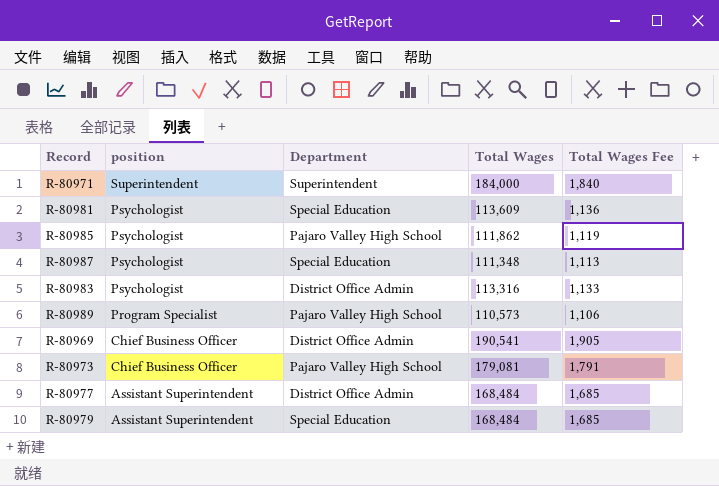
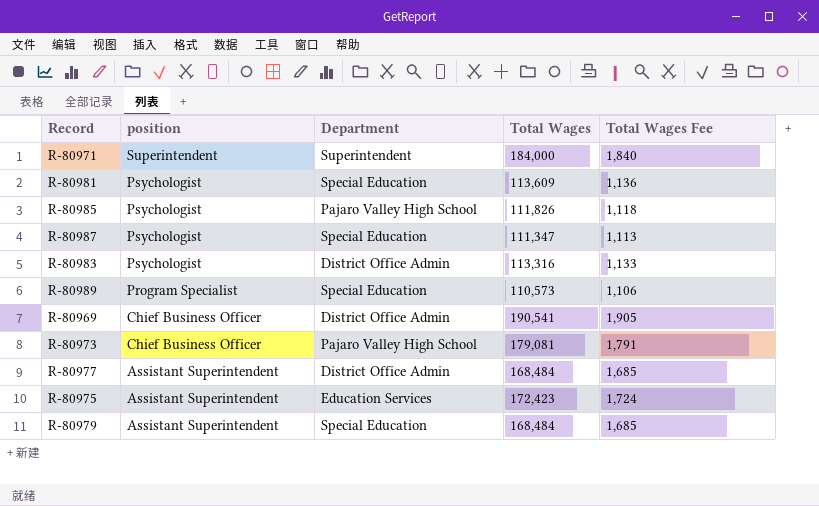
R-80985 | Total Wages: 111,862 -> 111,826
R-80985 | Total Wages Fee: 1,119 -> 1,118
R-80987 | Total Wages: 111,348 -> 111,347
R-80989 | Department: Pajaro Valley High School -> Special Education
row R-80975: none -> Assistant Superintendent | Education Services | 172,423 | 1,724

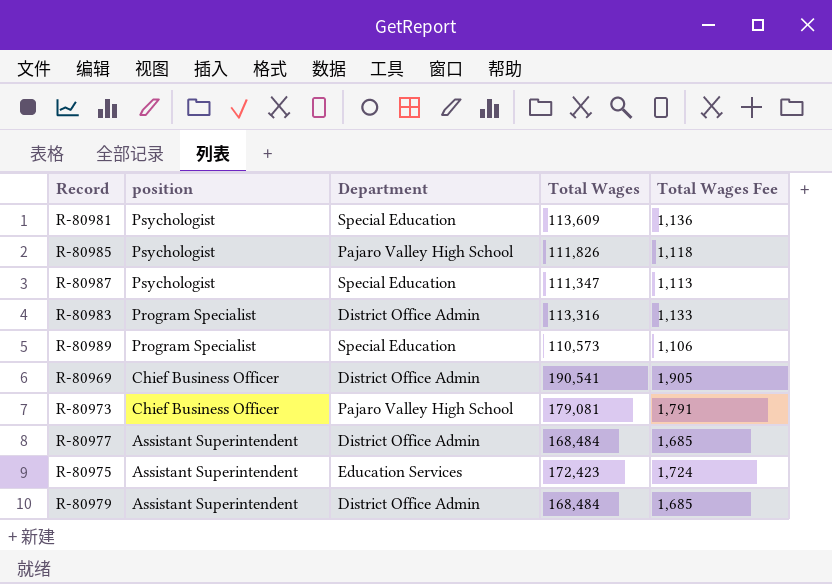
row R-80971: Superintendent | Superintendent | 184,000 | 1,840 -> none
R-80983 | position: Psychologist -> Program Specialist
R-80979 | Department: Special Education -> District Office Admin

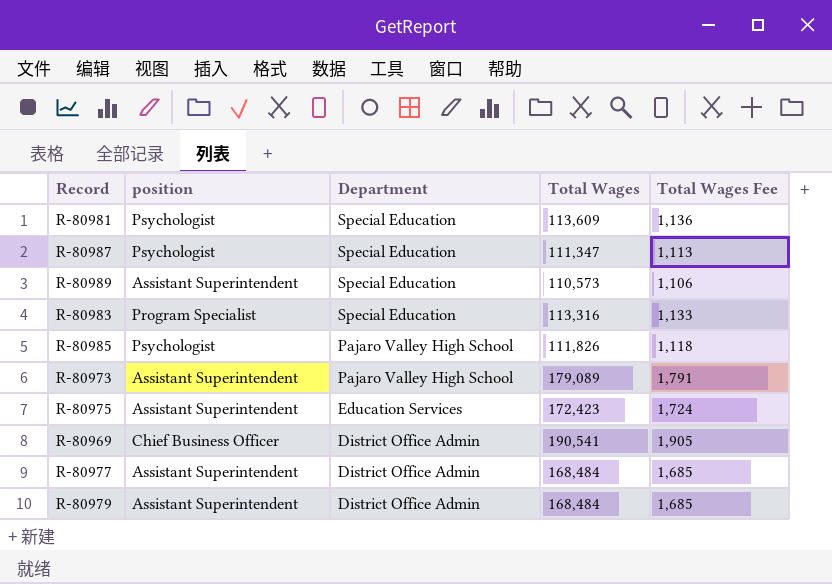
row order: position descending -> Department descending
R-80989 | position: Program Specialist -> Assistant Superintendent
R-80983 | Department: District Office Admin -> Special Education
R-80973 | position: Chief Business Officer -> Assistant Superintendent
R-80973 | Total Wages: 179,081 -> 179,089

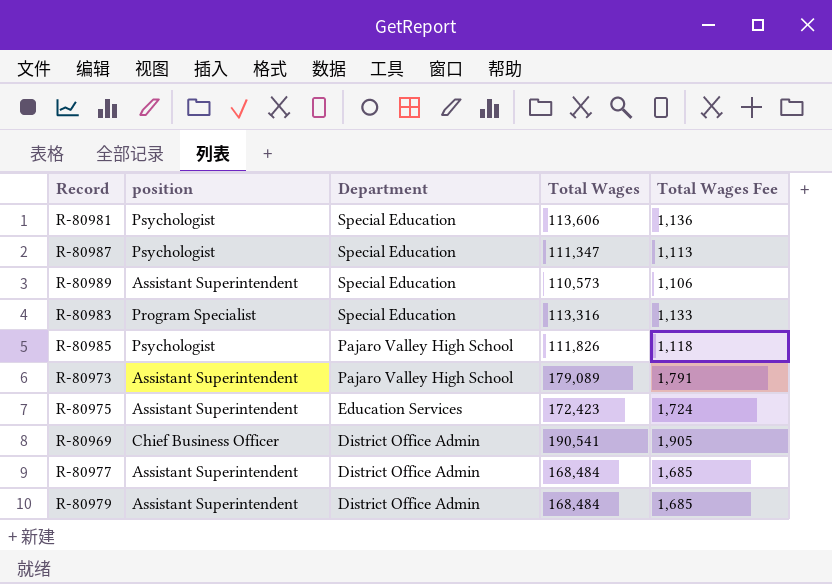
R-80981 | Total Wages: 113,609 -> 113,606

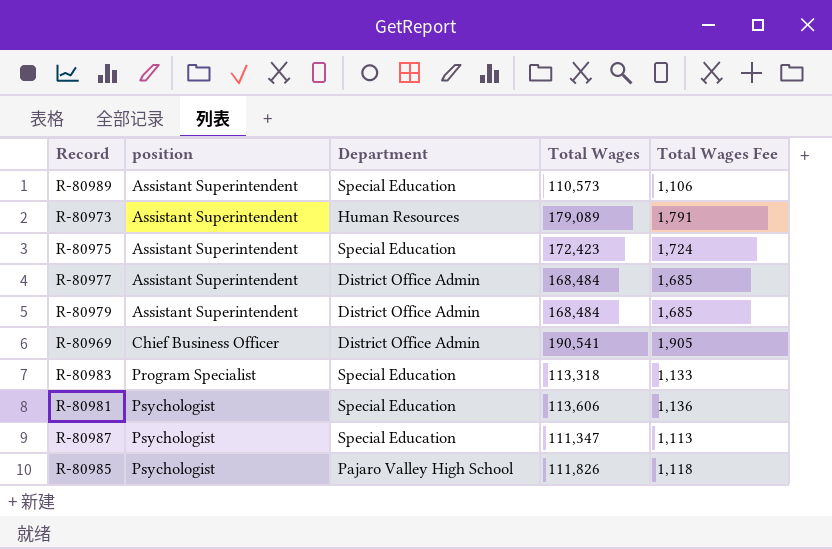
row order: Department descending -> position ascending
R-80973 | Department: Pajaro Valley High School -> Human Resources
R-80975 | Department: Education Services -> Special Education
R-80983 | Total Wages: 113,316 -> 113,318

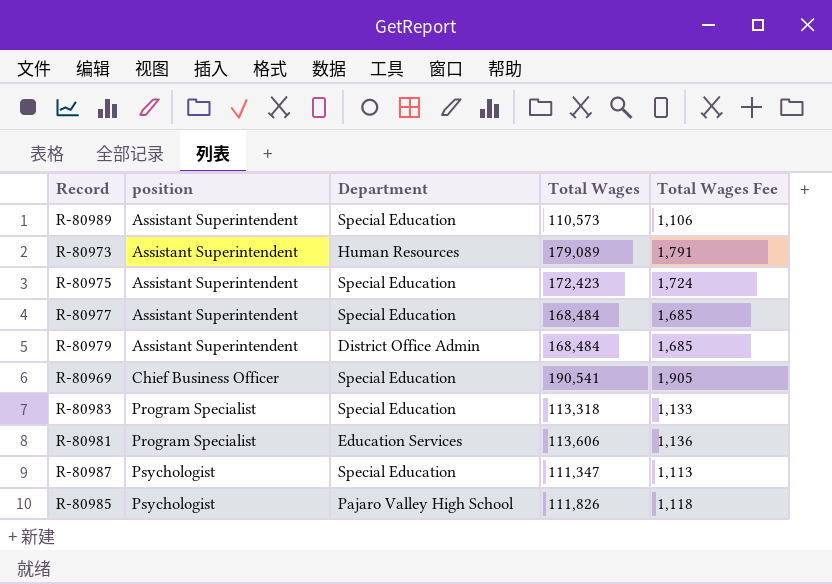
R-80977 | Department: District Office Admin -> Special Education
R-80969 | Department: District Office Admin -> Special Education
R-80981 | position: Psychologist -> Program Specialist
R-80981 | Department: Special Education -> Education Services

